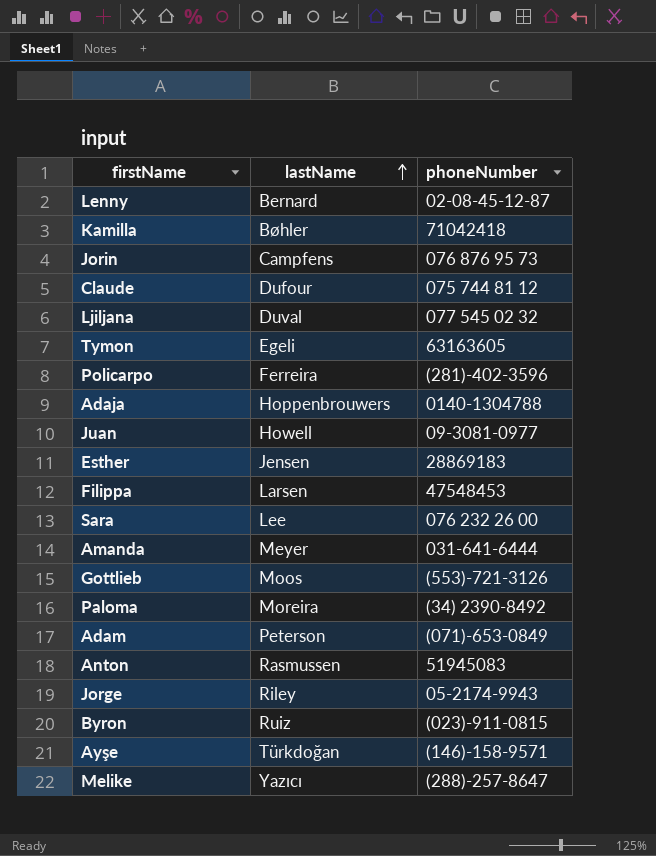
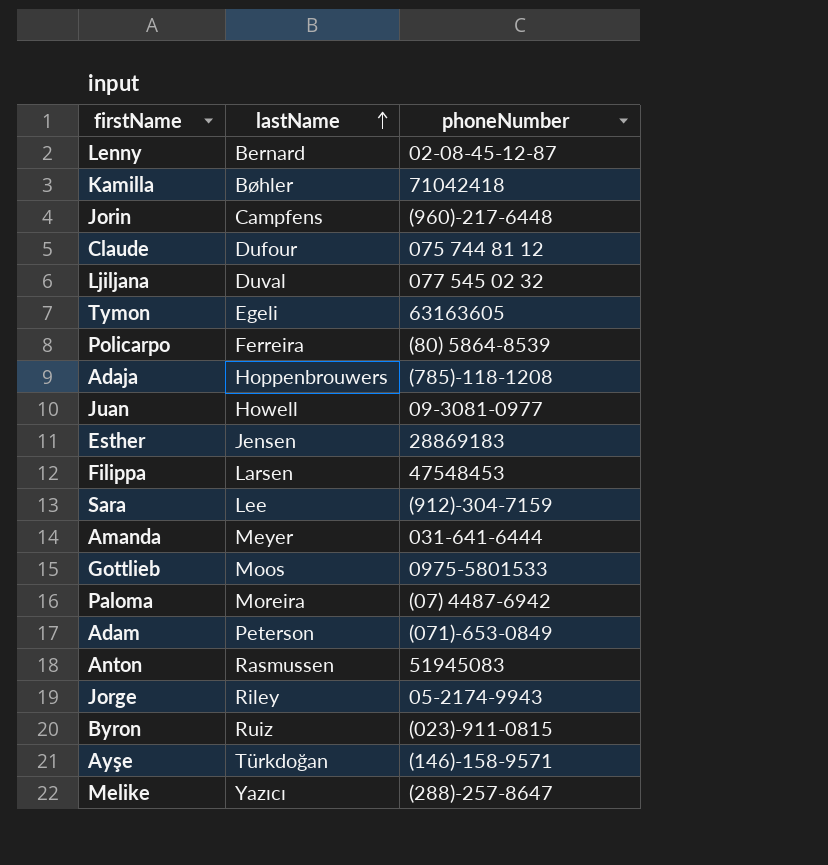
Jorin | phoneNumber: 076 876 95 73 -> (960)-217-6448
Policarpo | phoneNumber: (281)-402-3596 -> (80) 5864-8539
Adaja | phoneNumber: 0140-1304788 -> (785)-118-1208
Sara | phoneNumber: 076 232 26 00 -> (912)-304-7159
Gottlieb | phoneNumber: (553)-721-3126 -> 0975-5801533
Paloma | phoneNumber: (34) 2390-8492 -> (07) 4487-6942

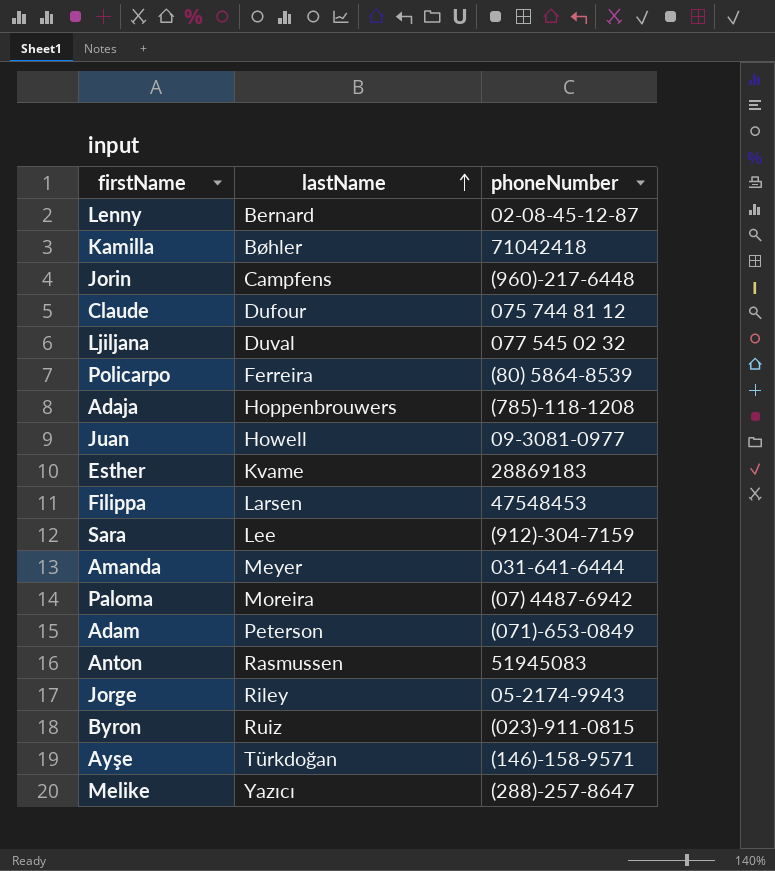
row Tymon: Egeli | 63163605 -> none
row Gottlieb: Moos | 0975-5801533 -> none
Esther | lastName: Jensen -> Kvame

